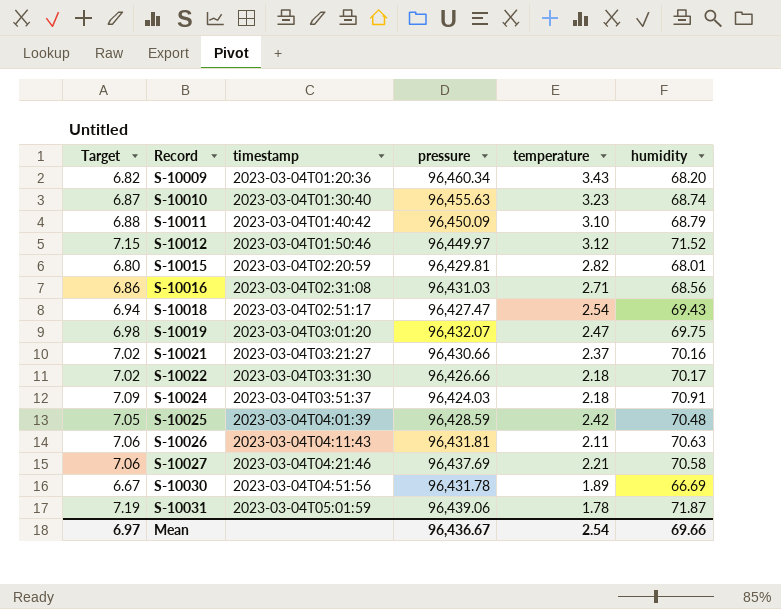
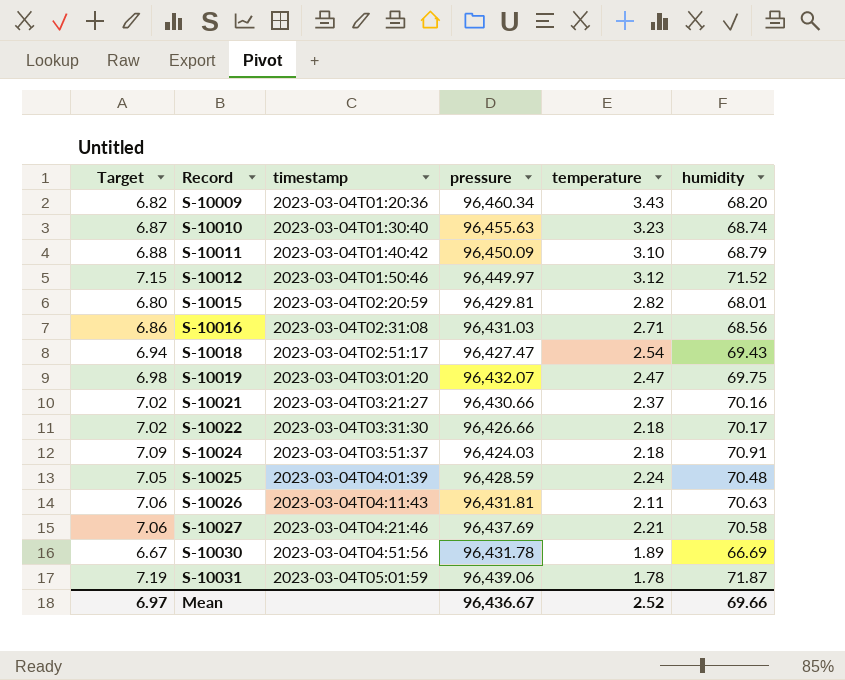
S-10025 | temperature: 2.42 -> 2.24
Mean | temperature: 2.54 -> 2.52

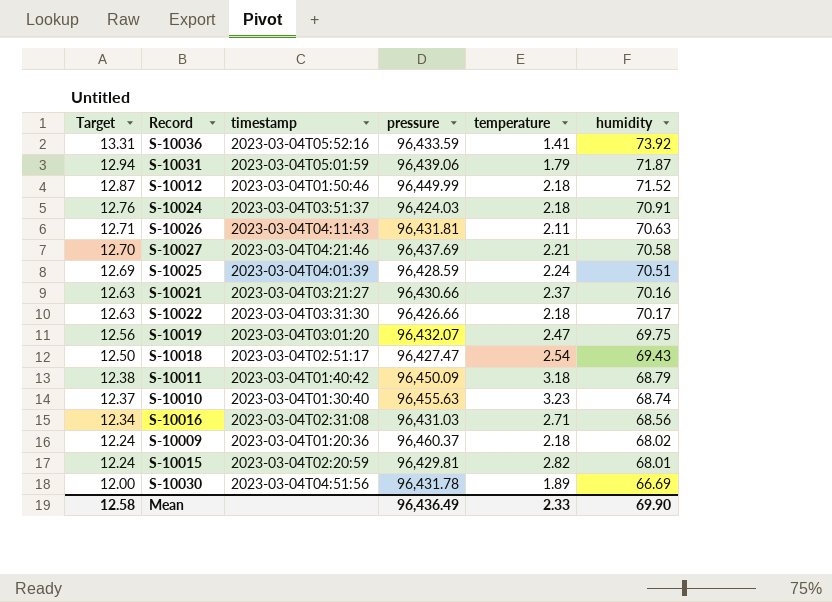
row order: Record ascending -> Target descending
column Target | formula: [humidity] * 0.1 -> [humidity] * 0.18
row S-10036: none -> 13.31 | 2023-03-04T05:52:16 | 96,433.59 | 1.41 | 73.92
S-10031 | temperature: 1.78 -> 1.79
S-10012 | pressure: 96,449.97 -> 96,449.99
S-10012 | temperature: 3.12 -> 2.18
S-10025 | humidity: 70.48 -> 70.51
S-10011 | temperature: 3.10 -> 3.18
S-10009 | pressure: 96,460.34 -> 96,460.37
S-10009 | temperature: 3.43 -> 2.18
S-10009 | humidity: 68.20 -> 68.02
Mean | Target: 6.97 -> 12.58
Mean | pressure: 96,436.67 -> 96,436.49
Mean | temperature: 2.52 -> 2.33
Mean | humidity: 69.66 -> 69.90

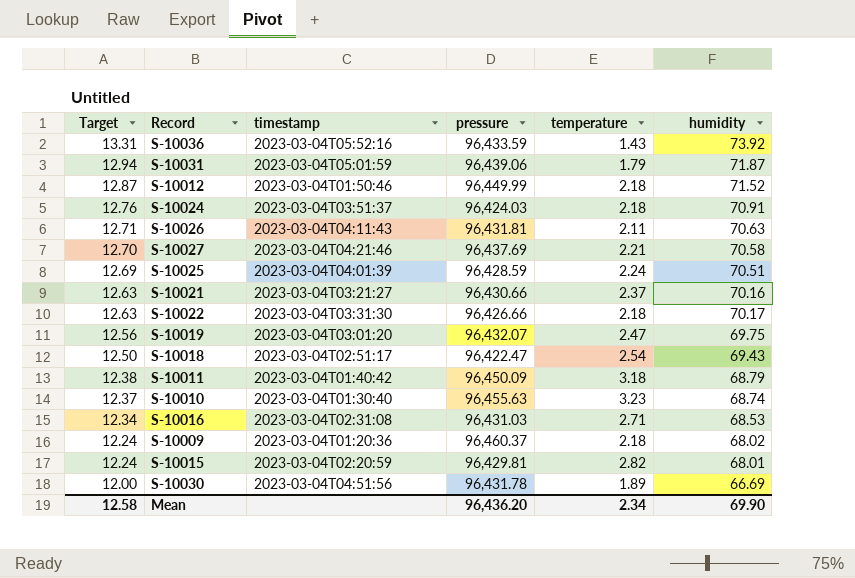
S-10036 | temperature: 1.41 -> 1.43
S-10018 | pressure: 96,427.47 -> 96,422.47
S-10016 | humidity: 68.56 -> 68.53
Mean | pressure: 96,436.49 -> 96,436.20
Mean | temperature: 2.33 -> 2.34

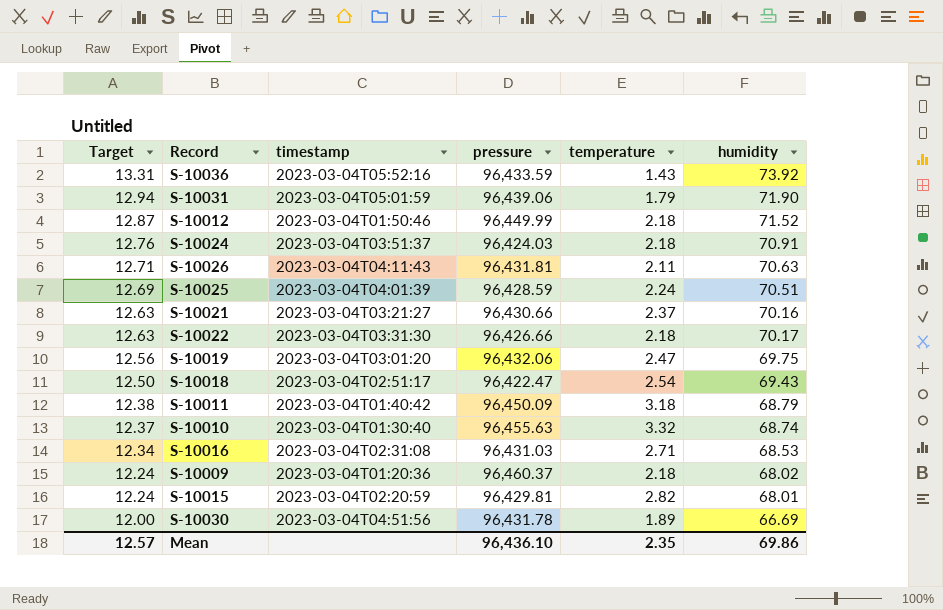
row S-10027: 12.70 | 2023-03-04T04:21:46 | 96,437.69 | 2.21 | 70.58 -> none
S-10031 | humidity: 71.87 -> 71.90
S-10019 | pressure: 96,432.07 -> 96,432.06
S-10010 | temperature: 3.23 -> 3.32
Mean | Target: 12.58 -> 12.57
Mean | pressure: 96,436.20 -> 96,436.10
Mean | temperature: 2.34 -> 2.35
Mean | humidity: 69.90 -> 69.86

